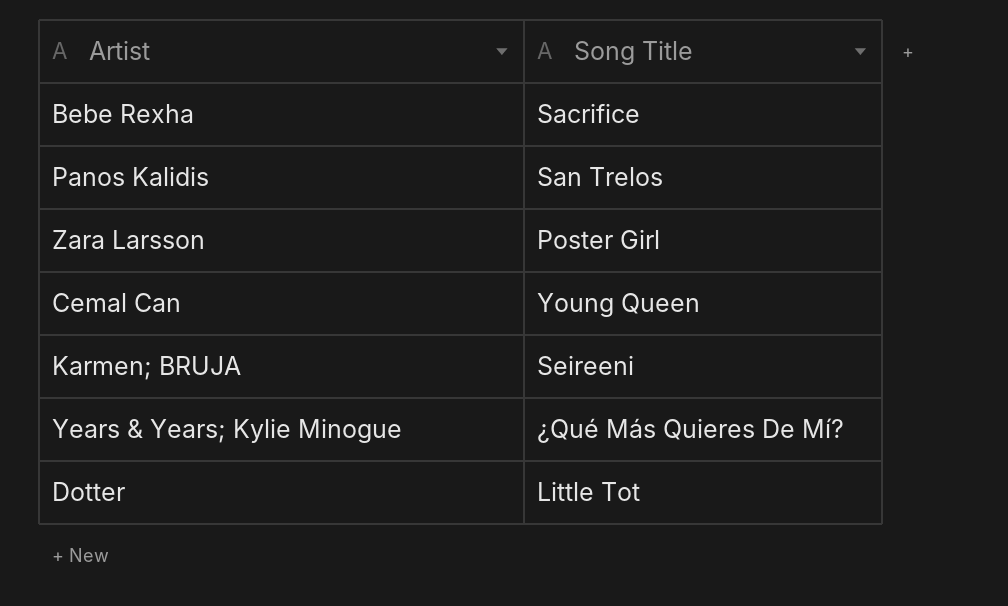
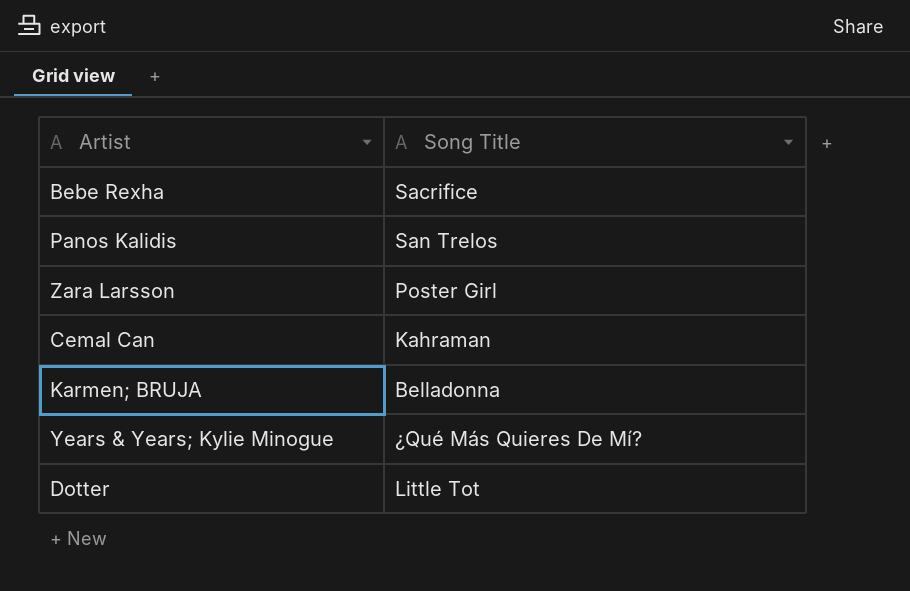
Cemal Can | Song Title: Young Queen -> Kahraman
Karmen; BRUJA | Song Title: Seireeni -> Belladonna

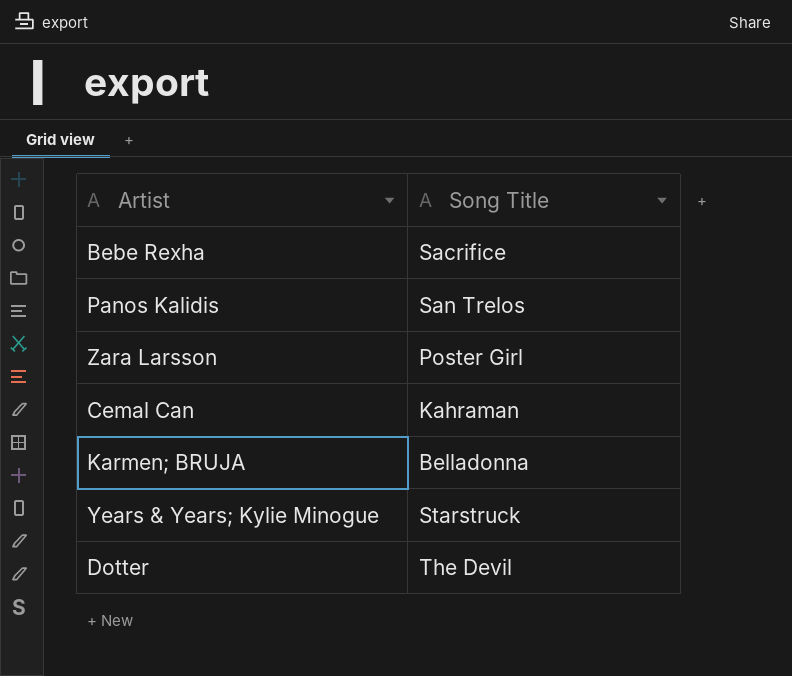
Years & Years; Kylie Minogue | Song Title: ¿Qué Más Quieres De Mí? -> Starstruck
Dotter | Song Title: Little Tot -> The Devil

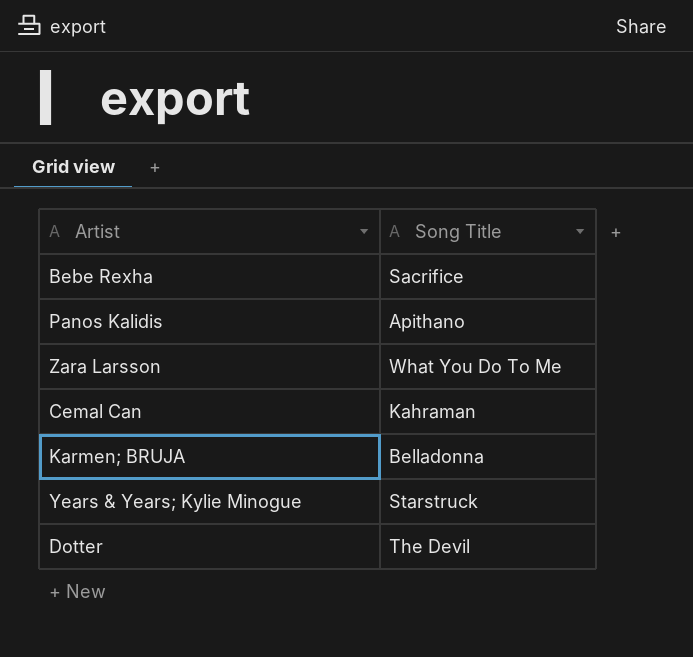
Panos Kalidis | Song Title: San Trelos -> Apithano
Zara Larsson | Song Title: Poster Girl -> What You Do To Me

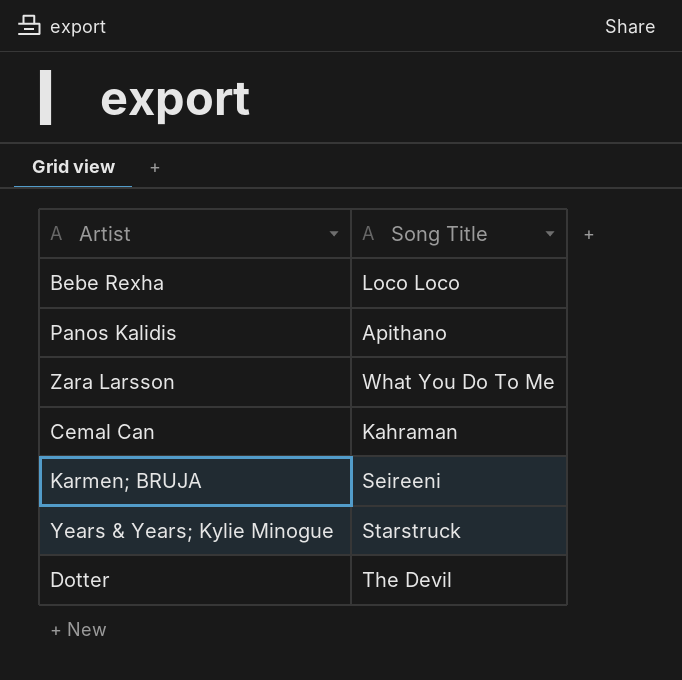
Bebe Rexha | Song Title: Sacrifice -> Loco Loco
Karmen; BRUJA | Song Title: Belladonna -> Seireeni

